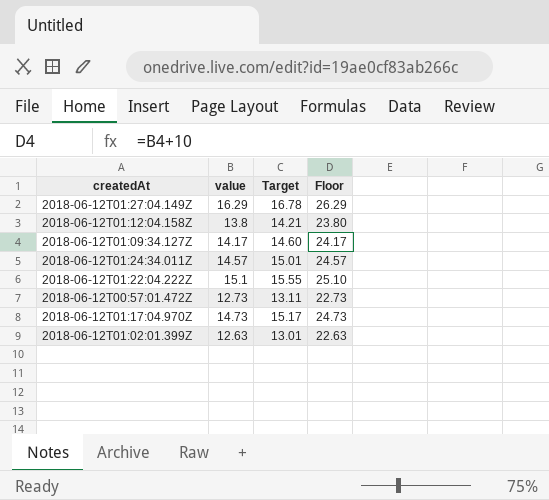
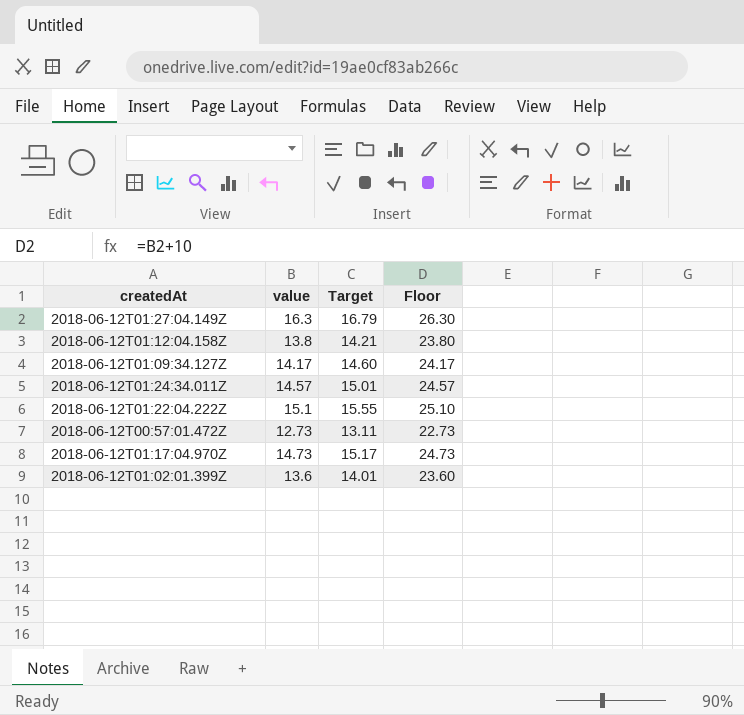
2018-06-12T01:27:04.149Z | value: 16.29 -> 16.3
2018-06-12T01:27:04.149Z | Target: 16.78 -> 16.79
2018-06-12T01:27:04.149Z | Floor: 26.29 -> 26.30
2018-06-12T01:02:01.399Z | value: 12.63 -> 13.6
2018-06-12T01:02:01.399Z | Target: 13.01 -> 14.01
2018-06-12T01:02:01.399Z | Floor: 22.63 -> 23.60

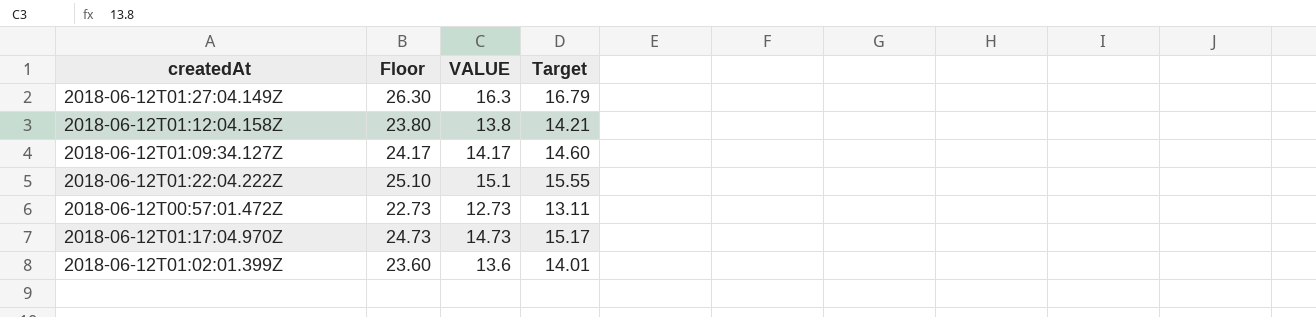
column Floor | position: 4 -> 2
column name: value -> VALUE
row 2018-06-12T01:24:34.011Z: 14.57 | 15.01 | 24.57 -> none

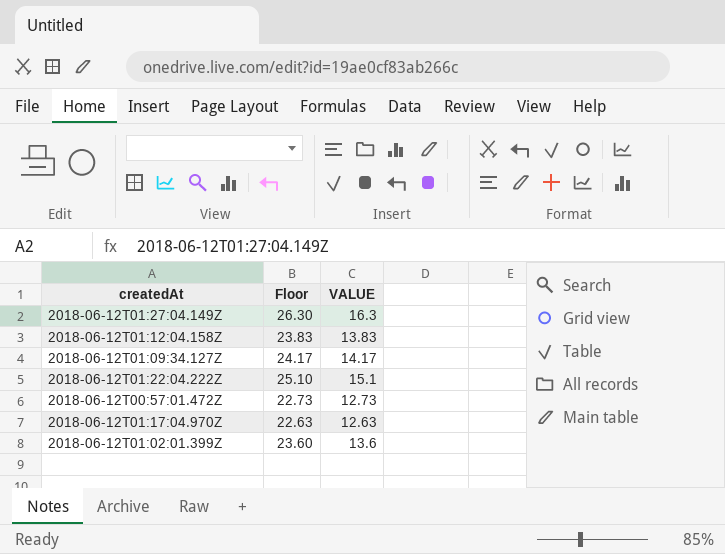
column Target | formula: [VALUE] * 1.03 -> none
2018-06-12T01:12:04.158Z | Floor: 23.80 -> 23.83
2018-06-12T01:12:04.158Z | VALUE: 13.8 -> 13.83
2018-06-12T01:17:04.970Z | Floor: 24.73 -> 22.63
2018-06-12T01:17:04.970Z | VALUE: 14.73 -> 12.63

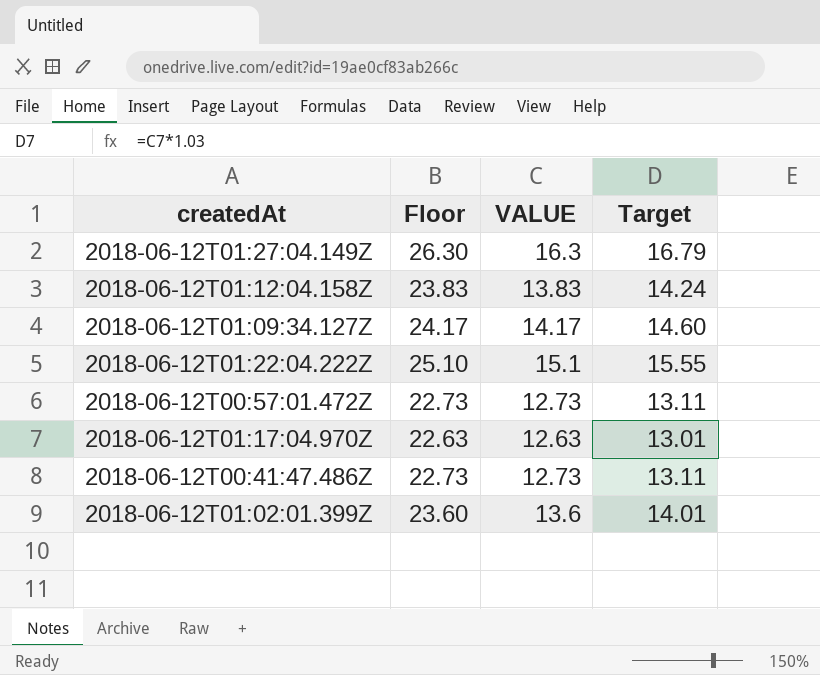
column Target | formula: none -> [VALUE] * 1.03
row 2018-06-12T00:41:47.486Z: none -> 22.73 | 12.73 | 13.11

